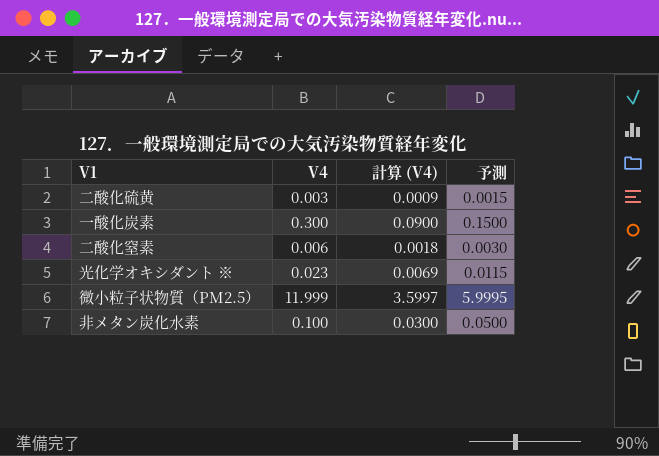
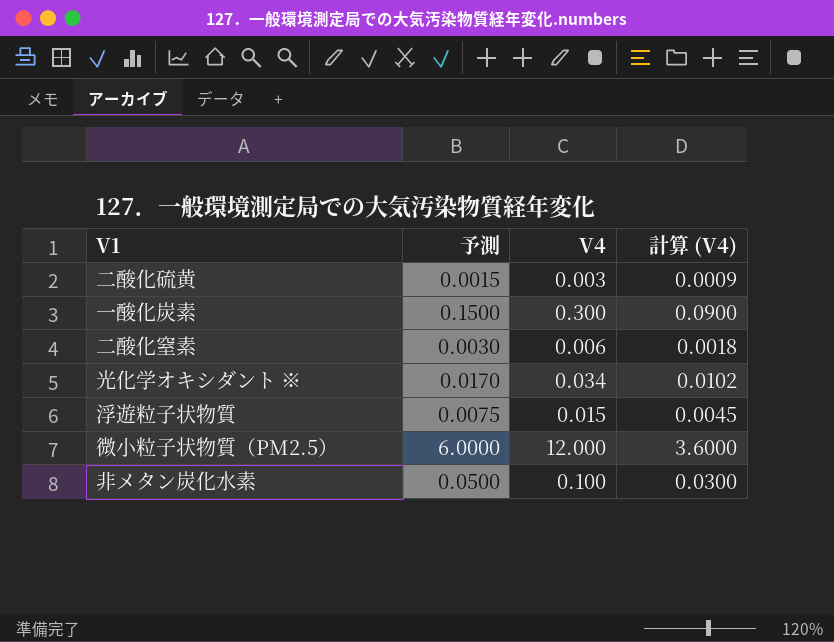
column 予測 | position: 4 -> 2
光化学オキシダント ※ | 予測: 0.0115 -> 0.0170
光化学オキシダント ※ | V4: 0.023 -> 0.034
光化学オキシダント ※ | 計算 (V4): 0.0069 -> 0.0102
row 浮遊粒子状物質: none -> 0.0075 | 0.015 | 0.0045
微小粒子状物質（PM2.5） | 予測: 5.9995 -> 6.0000
微小粒子状物質（PM2.5） | V4: 11.999 -> 12.000
微小粒子状物質（PM2.5） | 計算 (V4): 3.5997 -> 3.6000

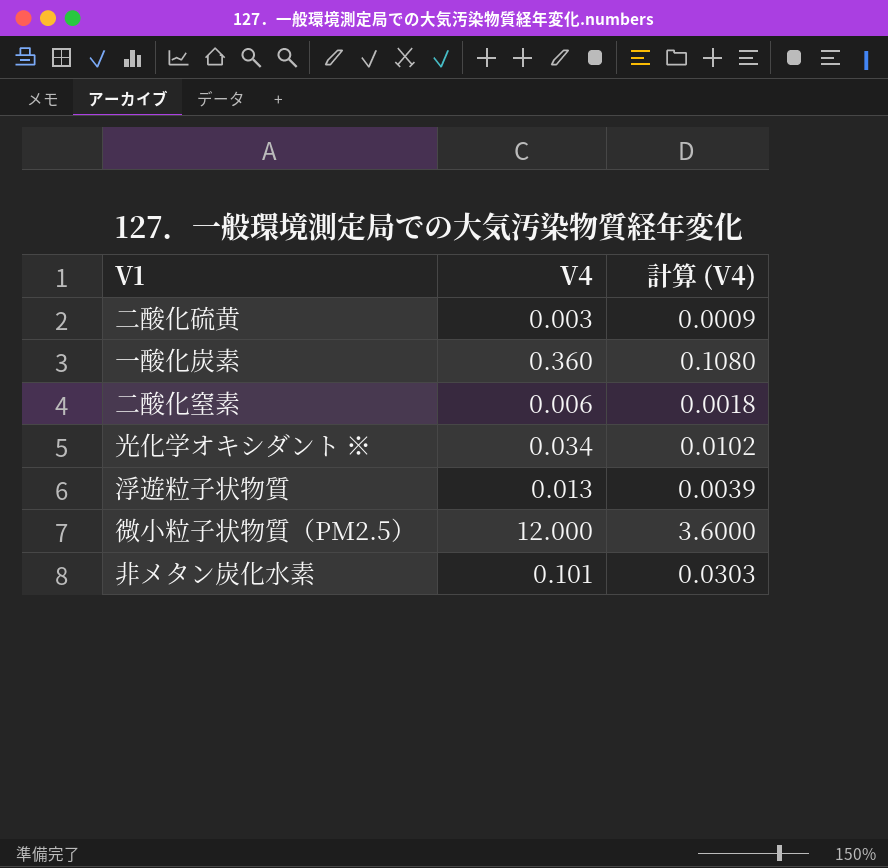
column 予測 | formula: [V4] * 0.5 -> none
一酸化炭素 | V4: 0.300 -> 0.360
一酸化炭素 | 計算 (V4): 0.0900 -> 0.1080
浮遊粒子状物質 | V4: 0.015 -> 0.013
浮遊粒子状物質 | 計算 (V4): 0.0045 -> 0.0039
非メタン炭化水素 | V4: 0.100 -> 0.101
非メタン炭化水素 | 計算 (V4): 0.0300 -> 0.0303

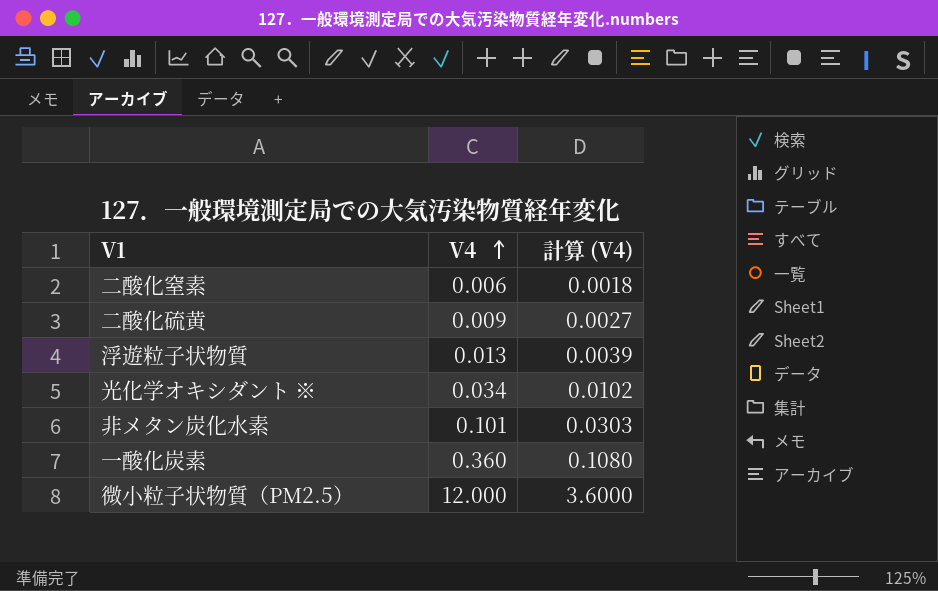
row order: none -> V4 ascending
二酸化硫黄 | V4: 0.003 -> 0.009
二酸化硫黄 | 計算 (V4): 0.0009 -> 0.0027

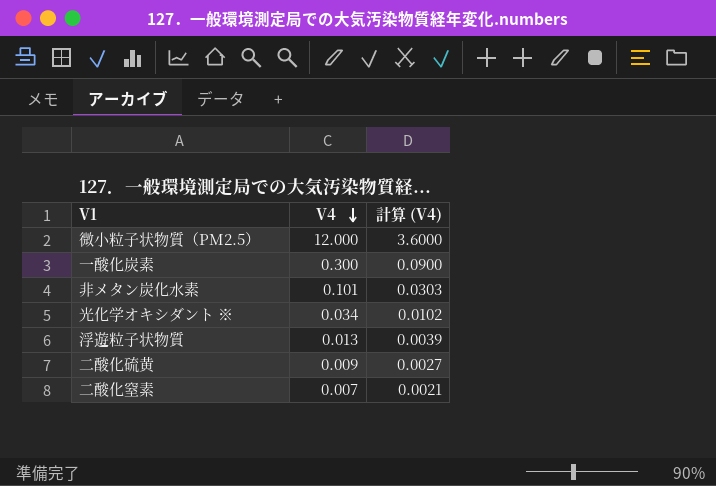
row order: V4 ascending -> V4 descending
一酸化炭素 | V4: 0.360 -> 0.300
一酸化炭素 | 計算 (V4): 0.1080 -> 0.0900
二酸化窒素 | V4: 0.006 -> 0.007
二酸化窒素 | 計算 (V4): 0.0018 -> 0.0021

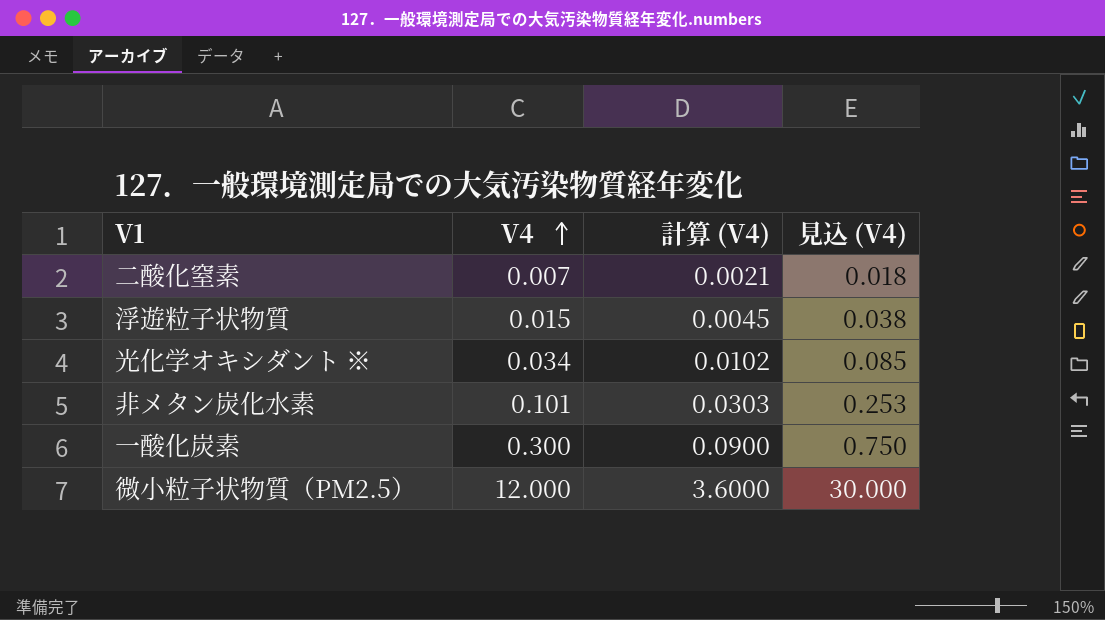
row order: V4 descending -> V4 ascending
column 見込 (V4) | formula: none -> [V4] * 2.5
row 二酸化硫黄: 0.009 | 0.0027 -> none
浮遊粒子状物質 | V4: 0.013 -> 0.015
浮遊粒子状物質 | 計算 (V4): 0.0039 -> 0.0045

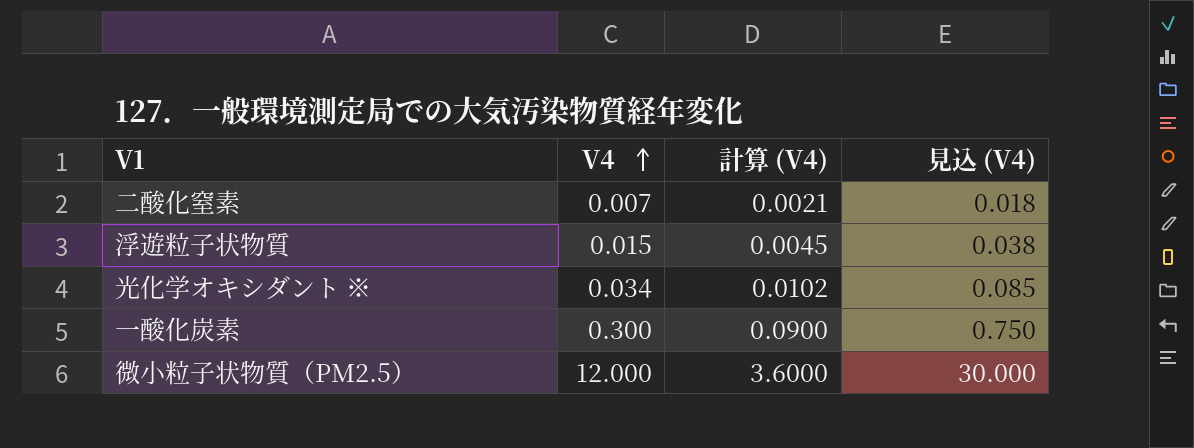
row 非メタン炭化水素: 0.101 | 0.0303 | 0.253 -> none

